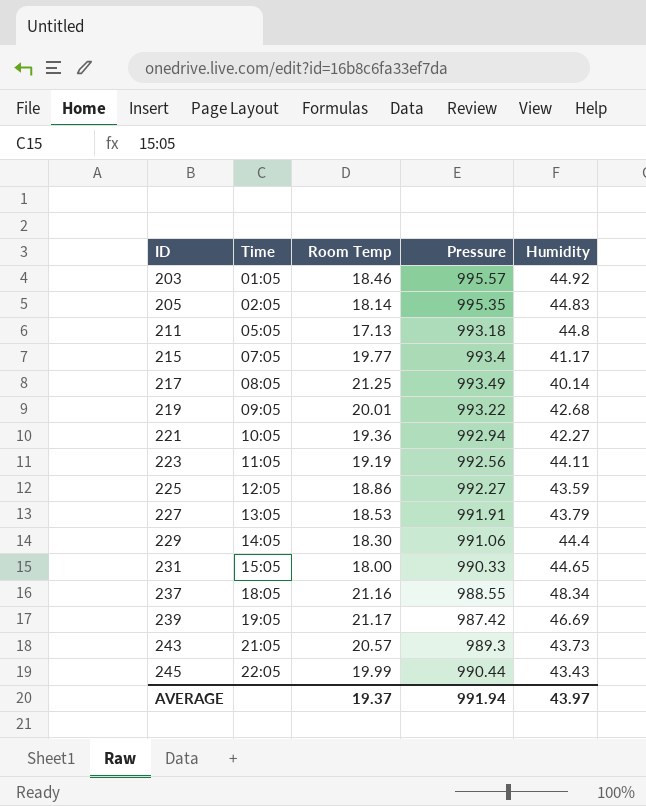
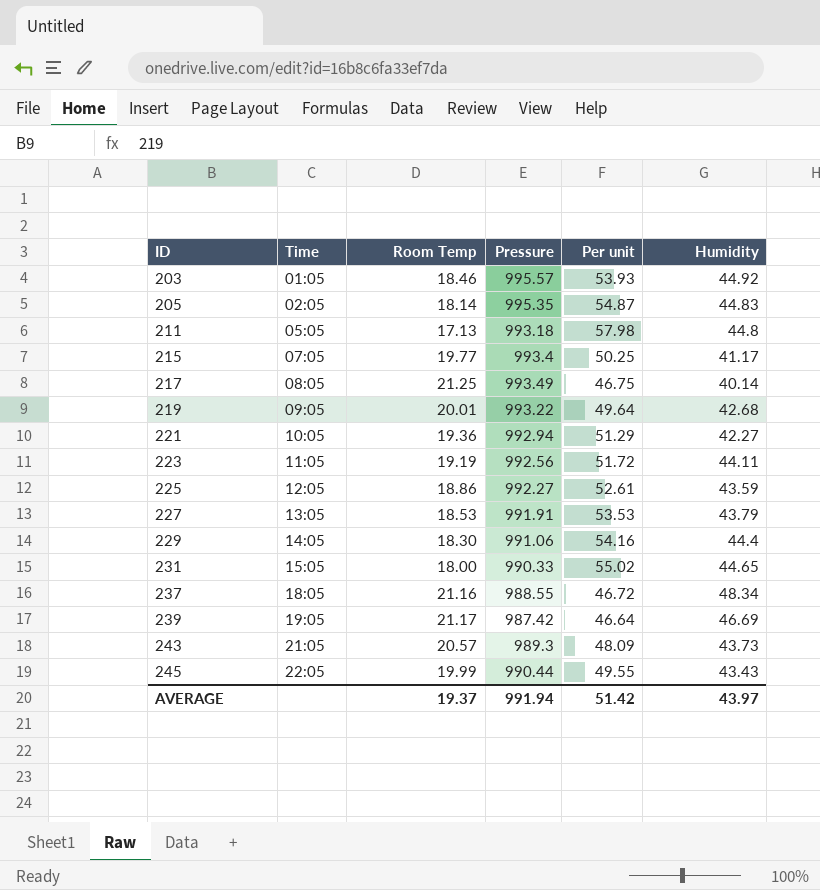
column Per unit | formula: none -> [Pressure] / [Room Temp]

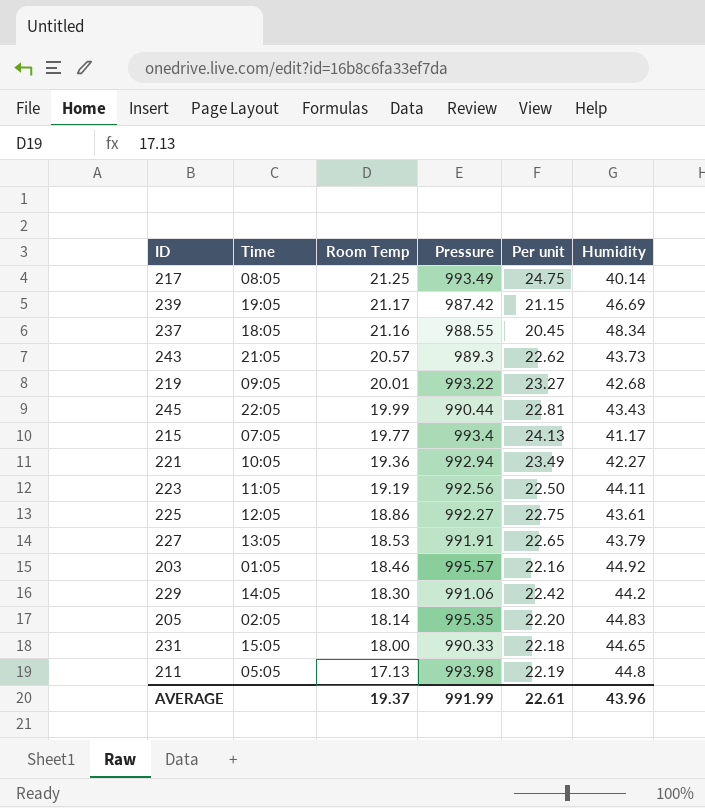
row order: ID ascending -> Room Temp descending
column Per unit | formula: [Pressure] / [Room Temp] -> [Pressure] / [Humidity]
225 | Humidity: 43.59 -> 43.61
229 | Humidity: 44.4 -> 44.2
211 | Pressure: 993.18 -> 993.98
AVERAGE | Pressure: 991.94 -> 991.99
AVERAGE | Per unit: 51.42 -> 22.61
AVERAGE | Humidity: 43.97 -> 43.96

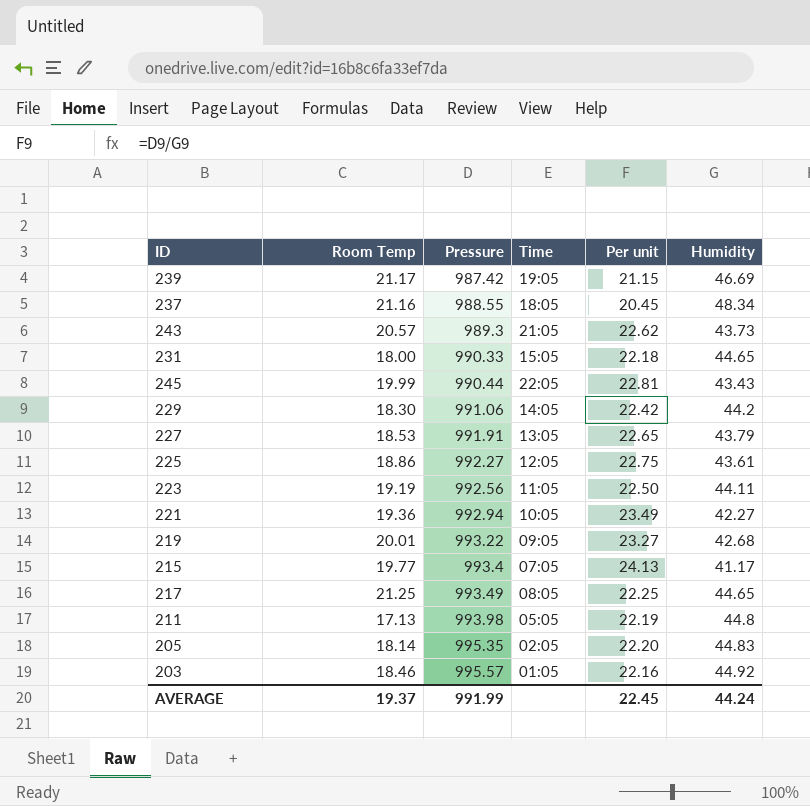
row order: Room Temp descending -> Pressure ascending
column Time | position: 2 -> 4
217 | Per unit: 24.75 -> 22.25
217 | Humidity: 40.14 -> 44.65
AVERAGE | Per unit: 22.61 -> 22.45
AVERAGE | Humidity: 43.96 -> 44.24

